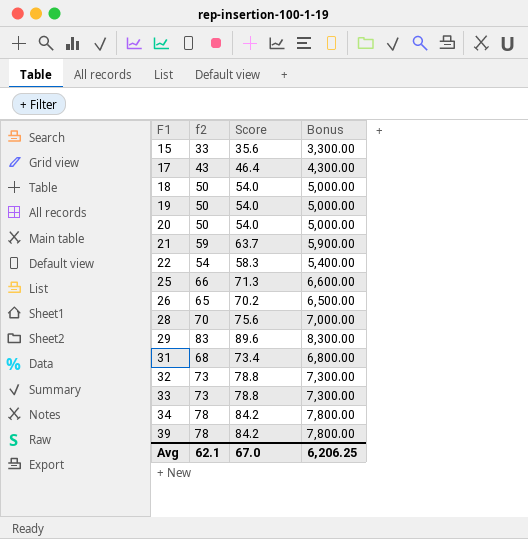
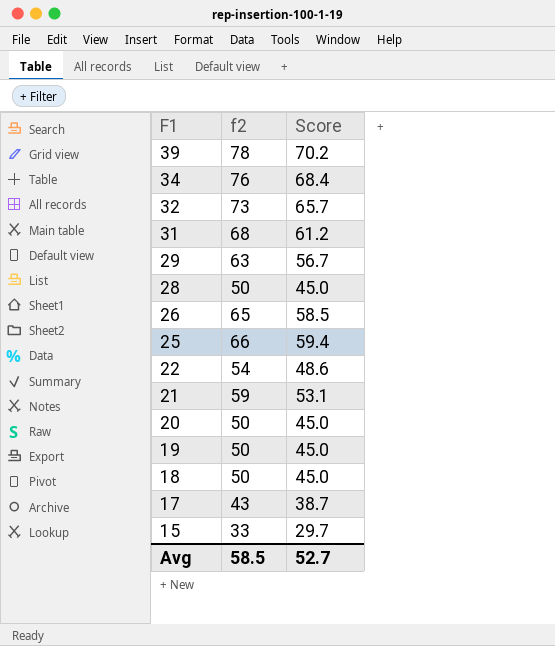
row order: F1 ascending -> F1 descending
column Bonus | formula: [f2] * 100 -> none
column Score | formula: [f2] * 1.08 -> [f2] * 0.9
row 33: 73 | 78.8 | 7,300.00 -> none
34 | f2: 78 -> 76
29 | f2: 83 -> 63
28 | f2: 70 -> 50
Avg | f2: 62.1 -> 58.5
Avg | Score: 67.0 -> 52.7

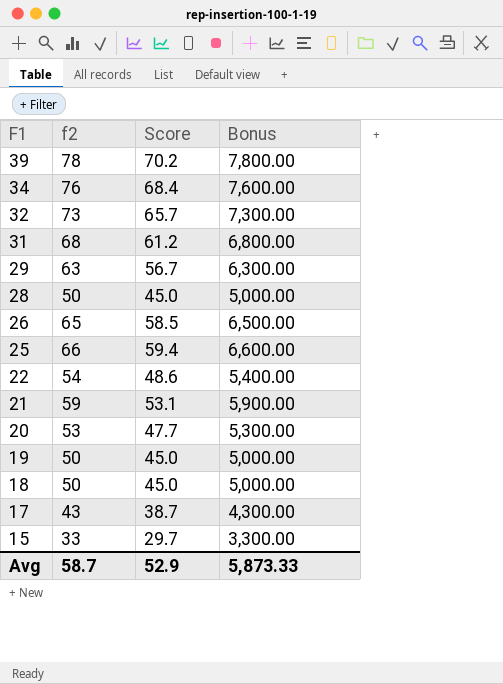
column Bonus | formula: none -> [f2] * 100
20 | f2: 50 -> 53
20 | Score: 45.0 -> 47.7
Avg | f2: 58.5 -> 58.7
Avg | Score: 52.7 -> 52.9

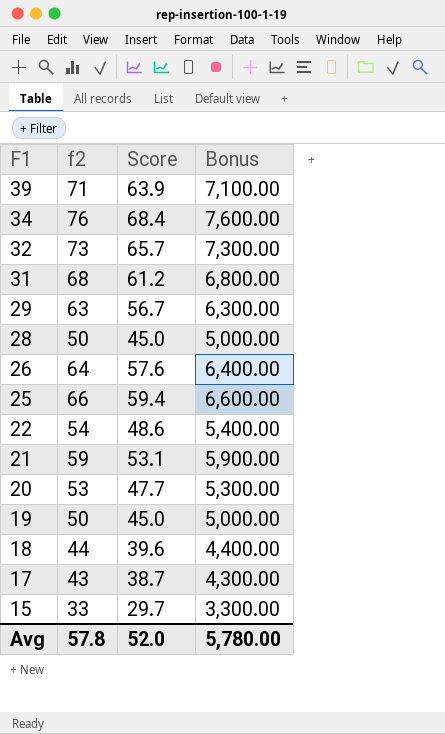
39 | f2: 78 -> 71
39 | Score: 70.2 -> 63.9
39 | Bonus: 7,800.00 -> 7,100.00
26 | f2: 65 -> 64
26 | Score: 58.5 -> 57.6
26 | Bonus: 6,500.00 -> 6,400.00
18 | f2: 50 -> 44
18 | Score: 45.0 -> 39.6
18 | Bonus: 5,000.00 -> 4,400.00
Avg | f2: 58.7 -> 57.8
Avg | Score: 52.9 -> 52.0
Avg | Bonus: 5,873.33 -> 5,780.00

